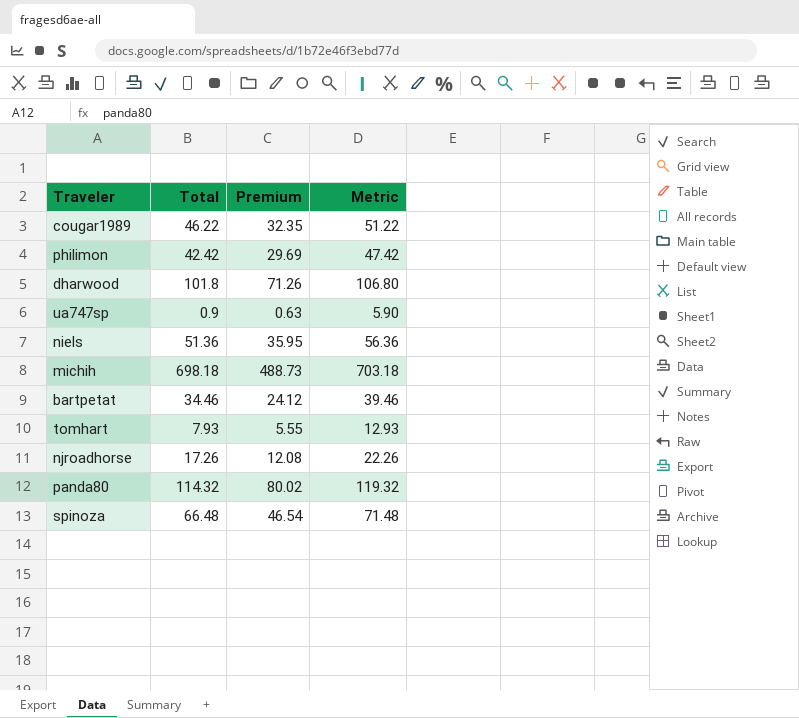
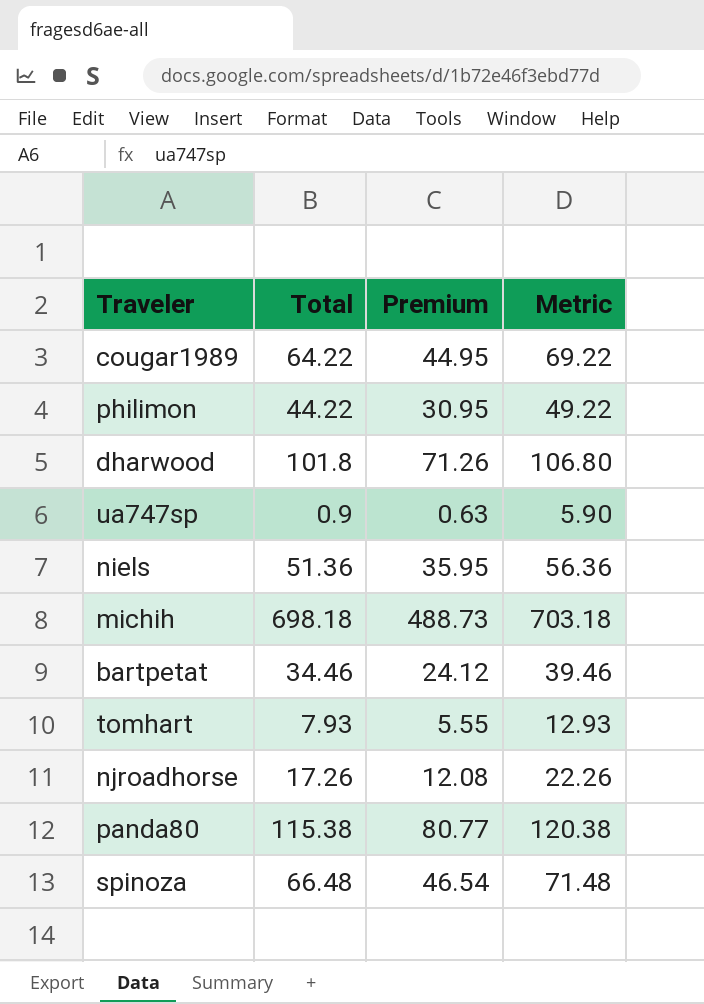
cougar1989 | Total: 46.22 -> 64.22
cougar1989 | Premium: 32.35 -> 44.95
cougar1989 | Metric: 51.22 -> 69.22
philimon | Total: 42.42 -> 44.22
philimon | Premium: 29.69 -> 30.95
philimon | Metric: 47.42 -> 49.22
panda80 | Total: 114.32 -> 115.38
panda80 | Premium: 80.02 -> 80.77
panda80 | Metric: 119.32 -> 120.38

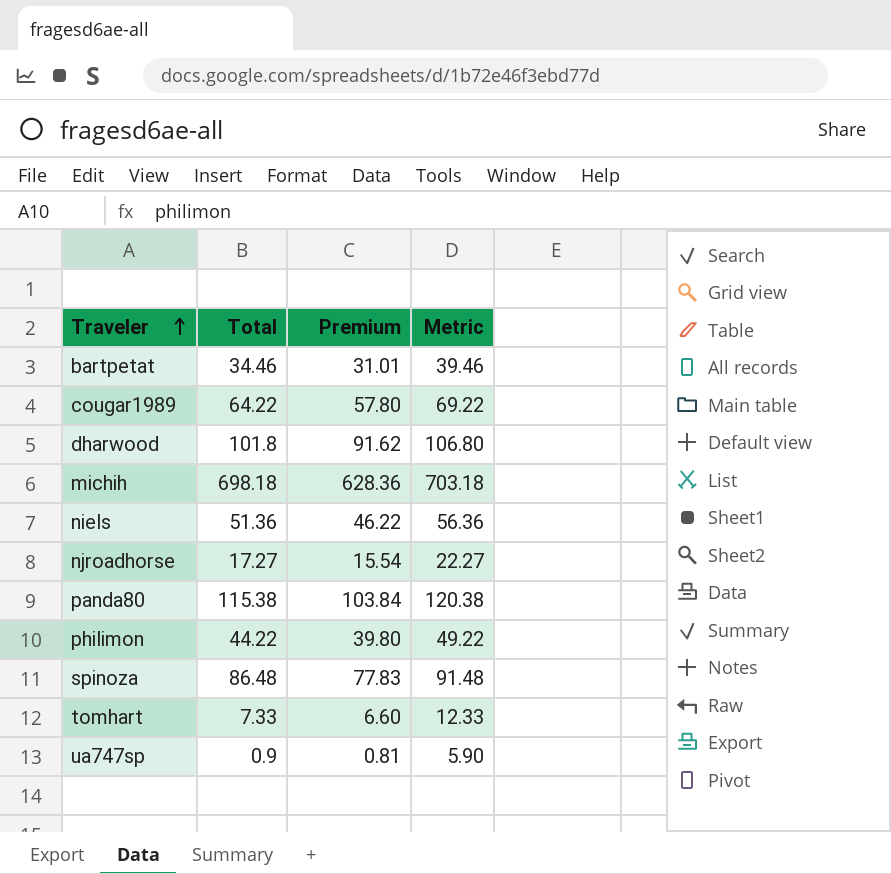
row order: none -> Traveler ascending
column Premium | formula: [Total] * 0.7 -> [Total] * 0.9
njroadhorse | Total: 17.26 -> 17.27
njroadhorse | Metric: 22.26 -> 22.27
spinoza | Total: 66.48 -> 86.48
spinoza | Metric: 71.48 -> 91.48
tomhart | Total: 7.93 -> 7.33
tomhart | Metric: 12.93 -> 12.33

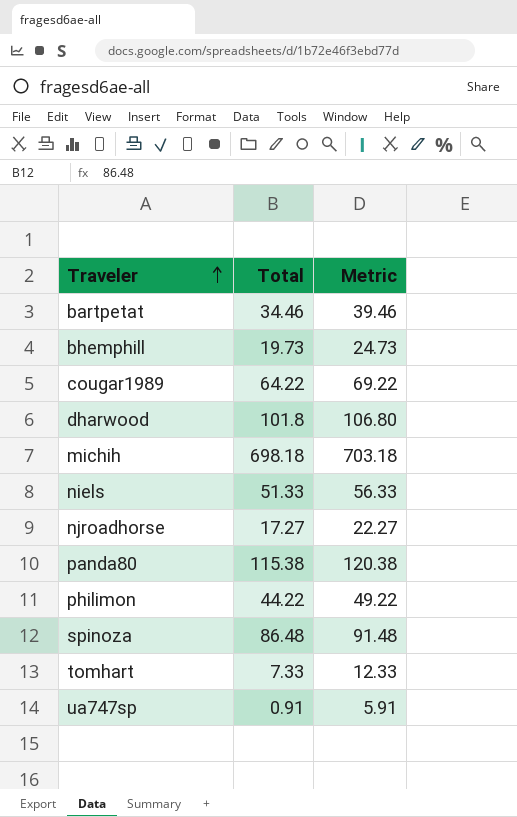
column Premium | formula: [Total] * 0.9 -> none
row bhemphill: none -> 19.73 | 24.73
niels | Total: 51.36 -> 51.33
niels | Metric: 56.36 -> 56.33
ua747sp | Total: 0.9 -> 0.91
ua747sp | Metric: 5.90 -> 5.91

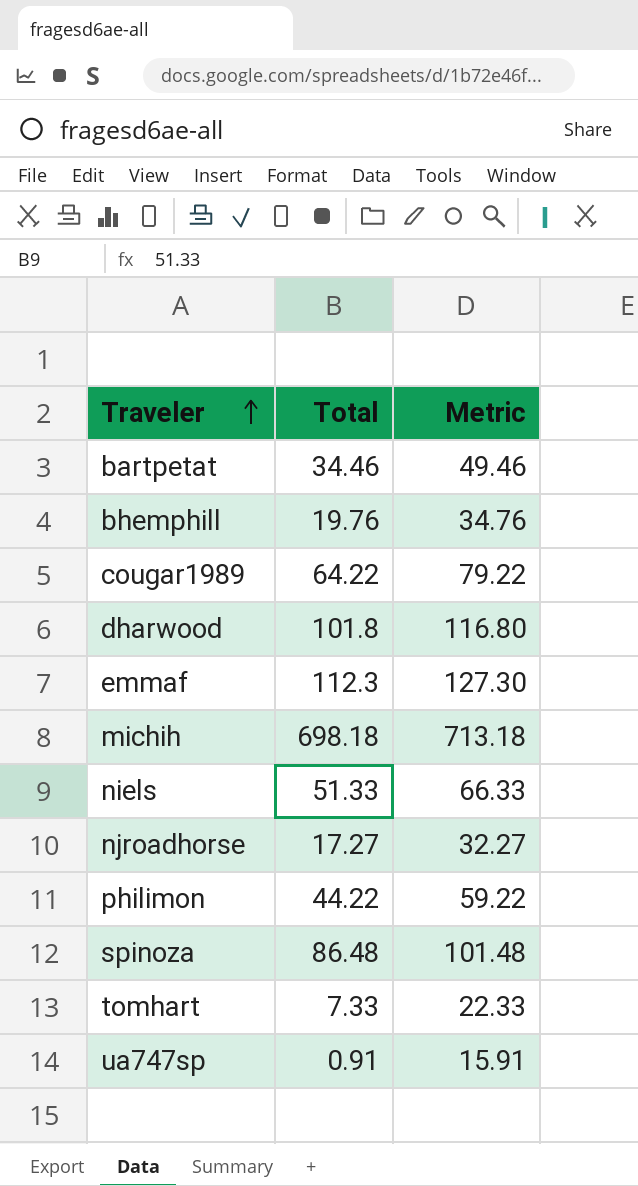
column Metric | formula: [Total] + 5 -> [Total] + 15
row panda80: 115.38 | 120.38 -> none
bhemphill | Total: 19.73 -> 19.76
row emmaf: none -> 112.3 | 127.30

